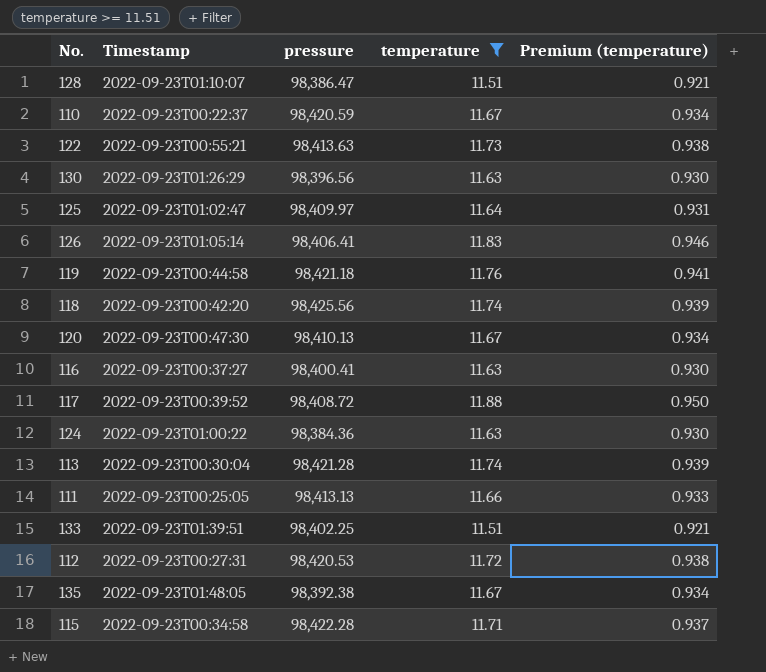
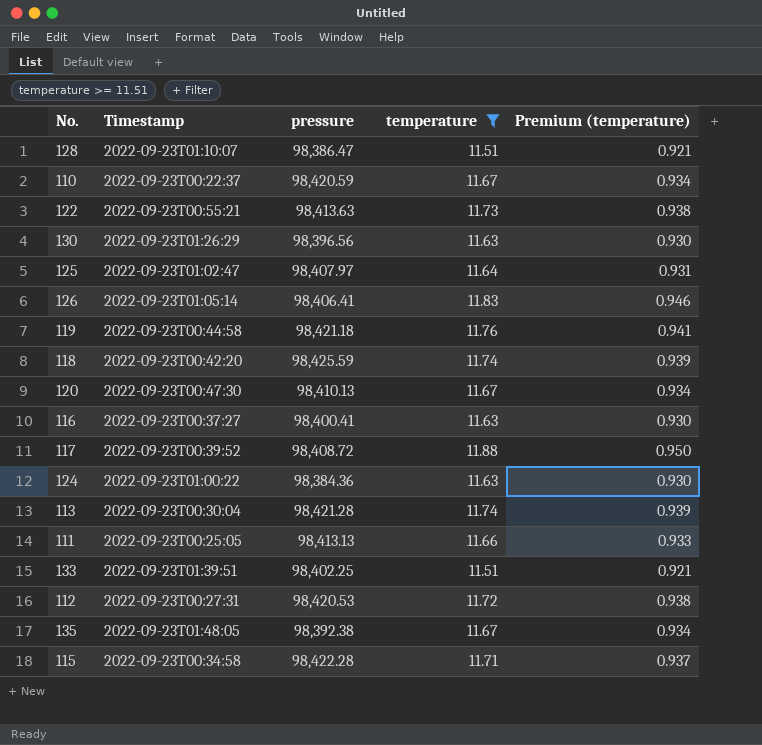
125 | pressure: 98,409.97 -> 98,407.97
118 | pressure: 98,425.56 -> 98,425.59

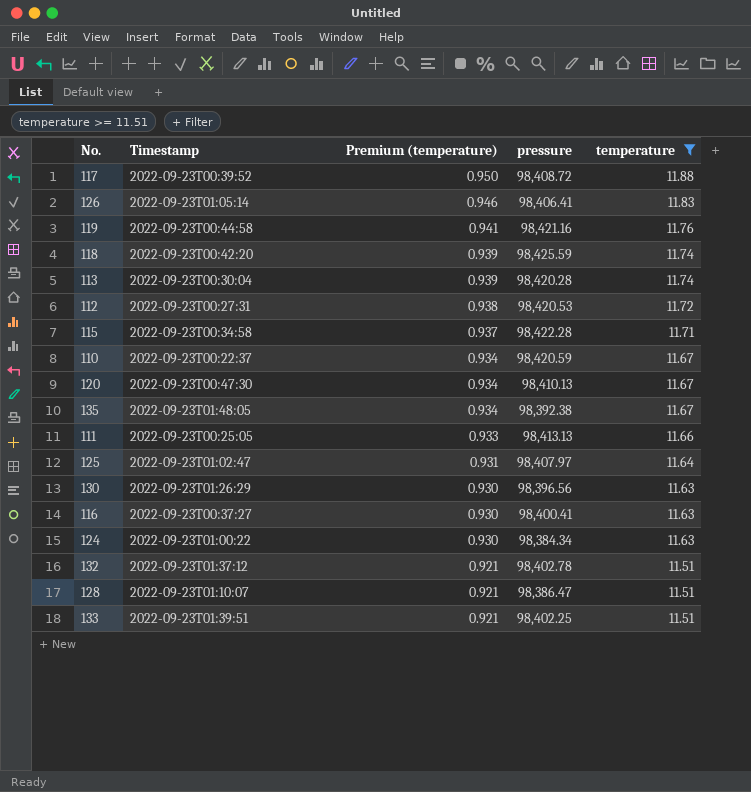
row order: none -> Premium (temperature) descending
column Premium (temperature) | position: 5 -> 3
row 122: 2022-09-23T00:55:21 | 98,413.63 | 11.73 | 0.938 -> none
119 | pressure: 98,421.18 -> 98,421.16
113 | pressure: 98,421.28 -> 98,420.28
124 | pressure: 98,384.36 -> 98,384.34
row 132: none -> 2022-09-23T01:37:12 | 0.921 | 98,402.78 | 11.51

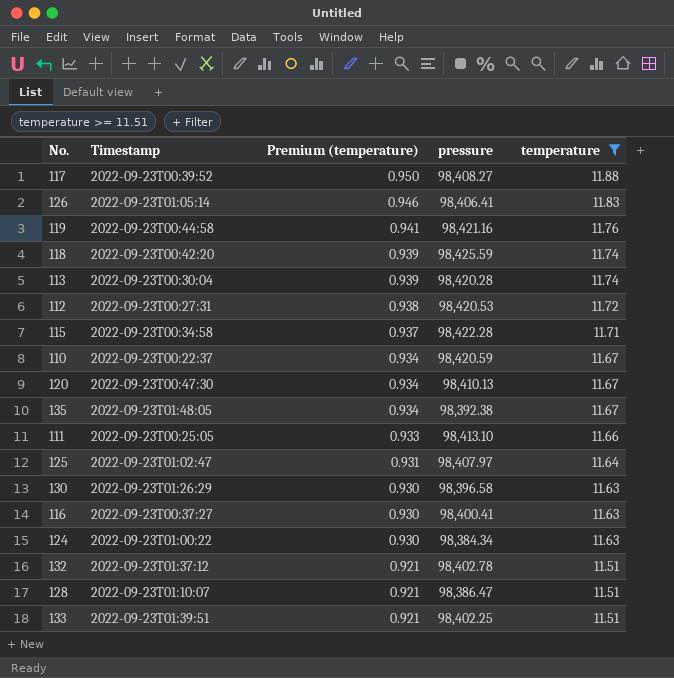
117 | pressure: 98,408.72 -> 98,408.27
111 | pressure: 98,413.13 -> 98,413.10
130 | pressure: 98,396.56 -> 98,396.58

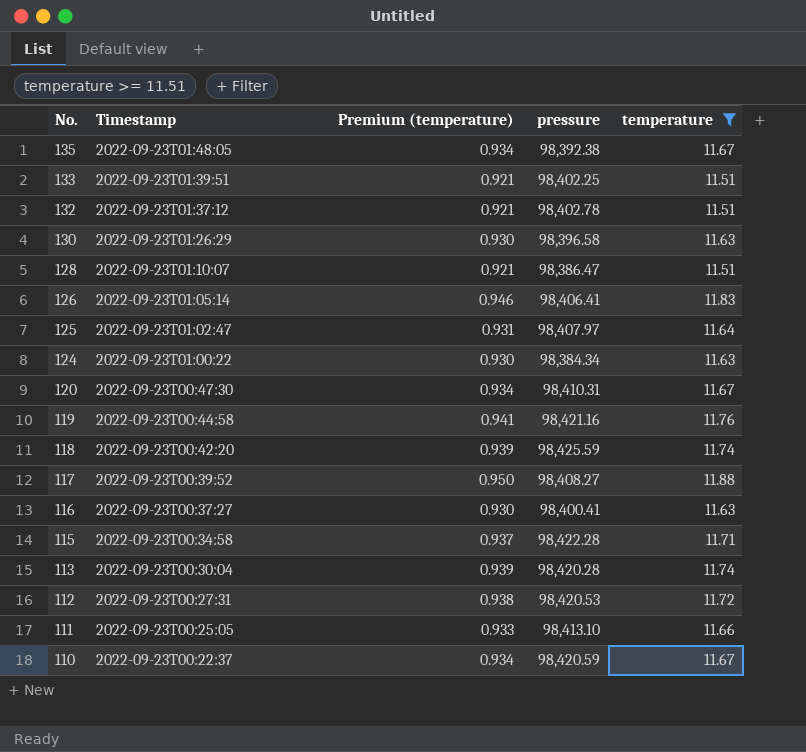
row order: Premium (temperature) descending -> No. descending
120 | pressure: 98,410.13 -> 98,410.31

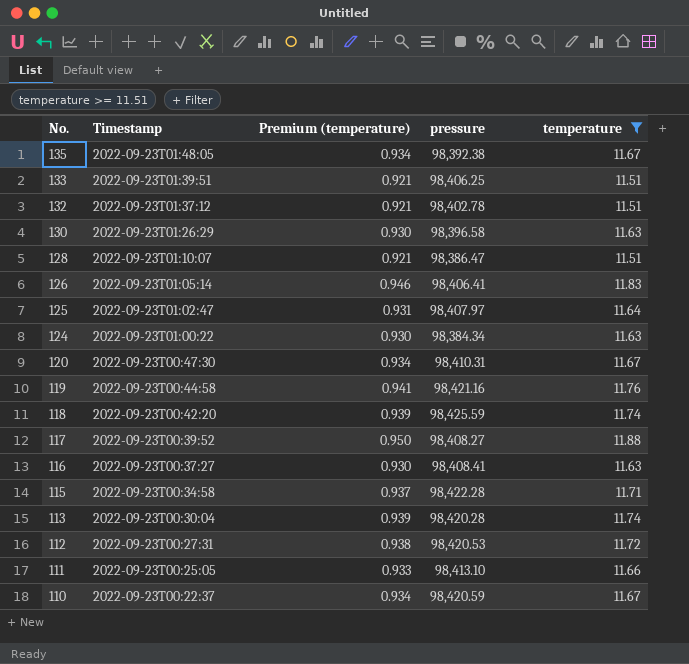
133 | pressure: 98,402.25 -> 98,406.25
116 | pressure: 98,400.41 -> 98,408.41

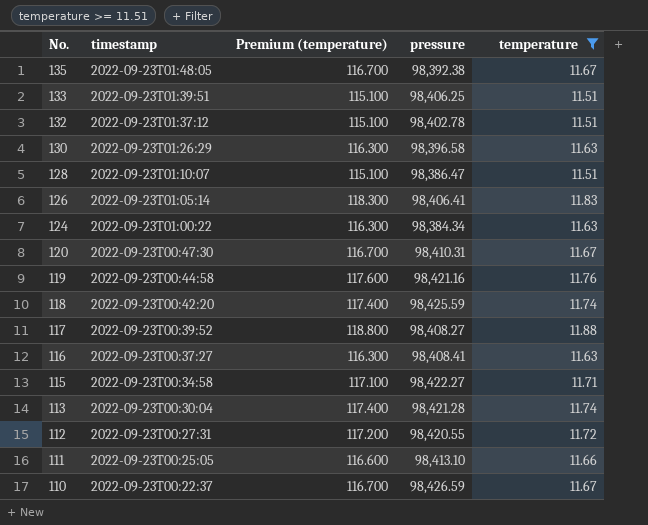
column name: Timestamp -> timestamp
column Premium (temperature) | formula: [temperature] * 0.08 -> [temperature] * 10
row 125: 2022-09-23T01:02:47 | 0.931 | 98,407.97 | 11.64 -> none
115 | pressure: 98,422.28 -> 98,422.27
113 | pressure: 98,420.28 -> 98,421.28
112 | pressure: 98,420.53 -> 98,420.55
110 | pressure: 98,420.59 -> 98,426.59

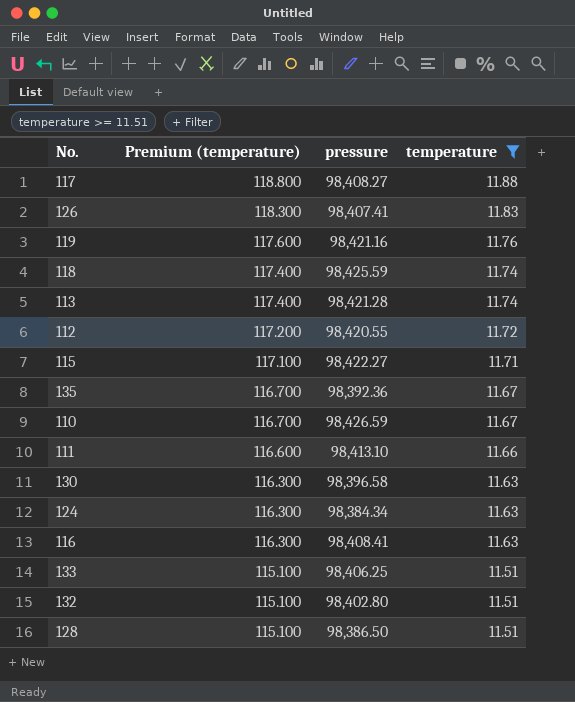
row order: No. descending -> Premium (temperature) descending
column timestamp | position: 2 -> none
row 120: 2022-09-23T00:47:30 | 116.700 | 98,410.31 | 11.67 -> none
126 | pressure: 98,406.41 -> 98,407.41
135 | pressure: 98,392.38 -> 98,392.36
132 | pressure: 98,402.78 -> 98,402.80
128 | pressure: 98,386.47 -> 98,386.50

